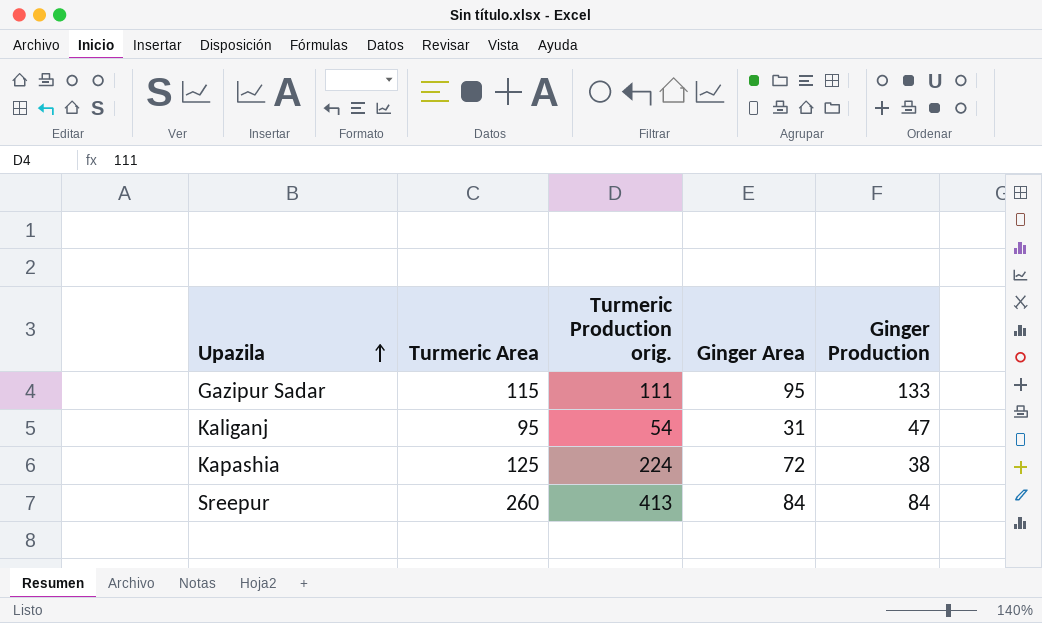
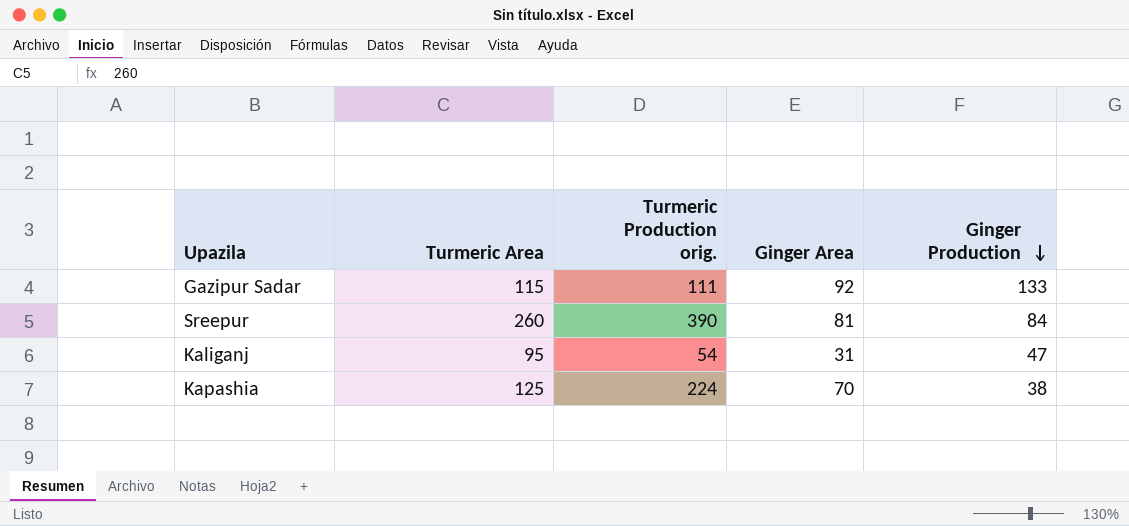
row order: Upazila ascending -> Ginger Production descending
Gazipur Sadar | Ginger Area: 95 -> 92
Sreepur | Turmeric Production orig.: 413 -> 390
Sreepur | Ginger Area: 84 -> 81
Kapashia | Ginger Area: 72 -> 70

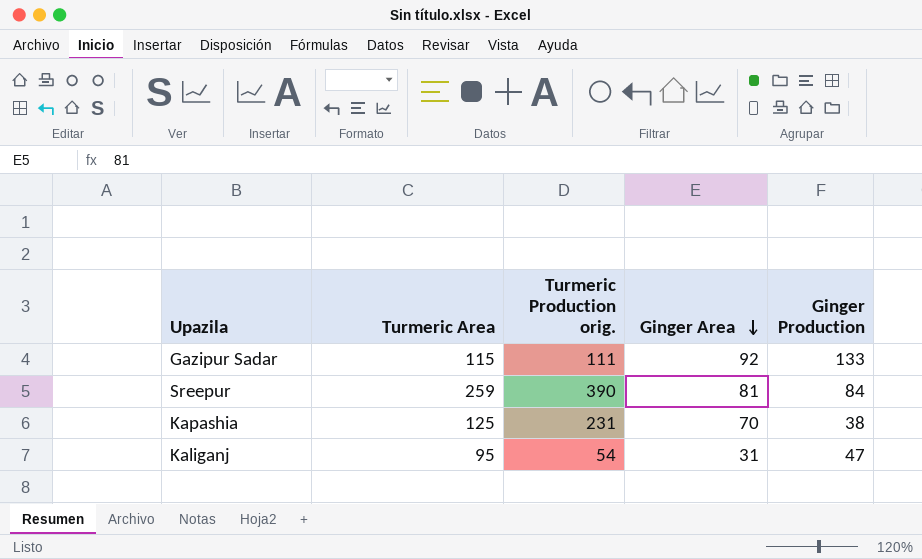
row order: Ginger Production descending -> Ginger Area descending
Sreepur | Turmeric Area: 260 -> 259
Kapashia | Turmeric Production orig.: 224 -> 231

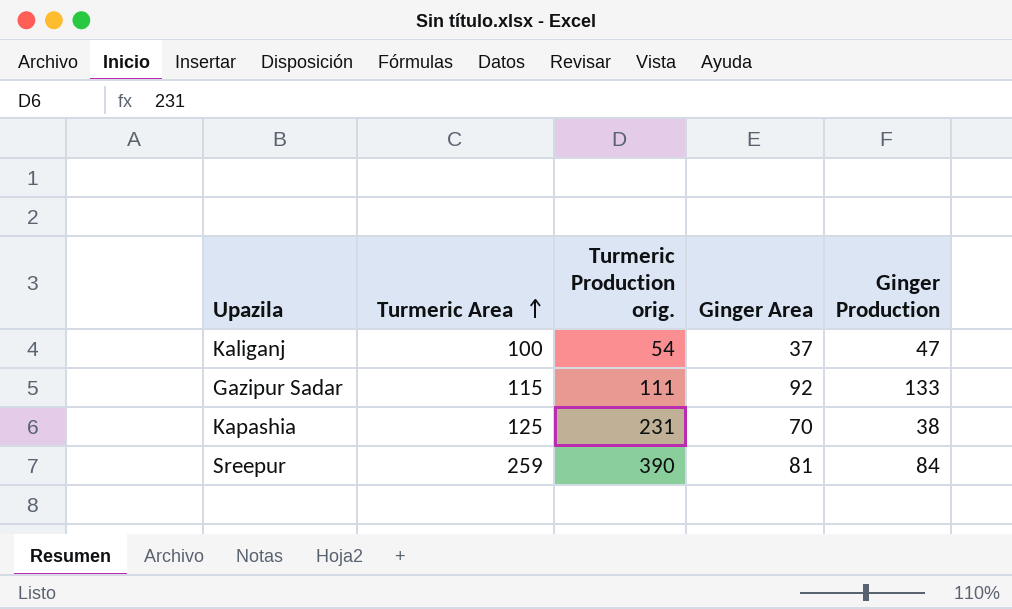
row order: Ginger Area descending -> Turmeric Area ascending
Kaliganj | Turmeric Area: 95 -> 100
Kaliganj | Ginger Area: 31 -> 37

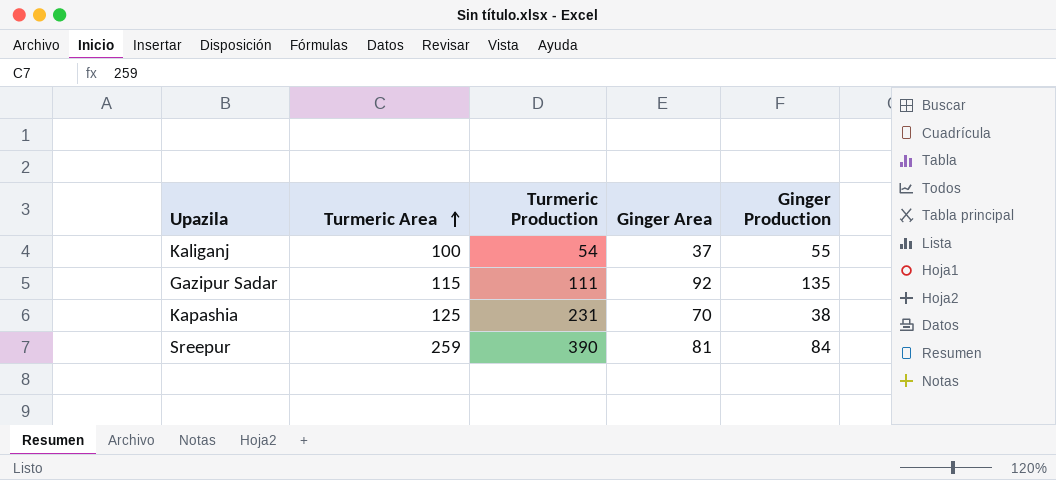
column name: Turmeric Production orig. -> Turmeric Production
Kaliganj | Ginger Production: 47 -> 55
Gazipur Sadar | Ginger Production: 133 -> 135

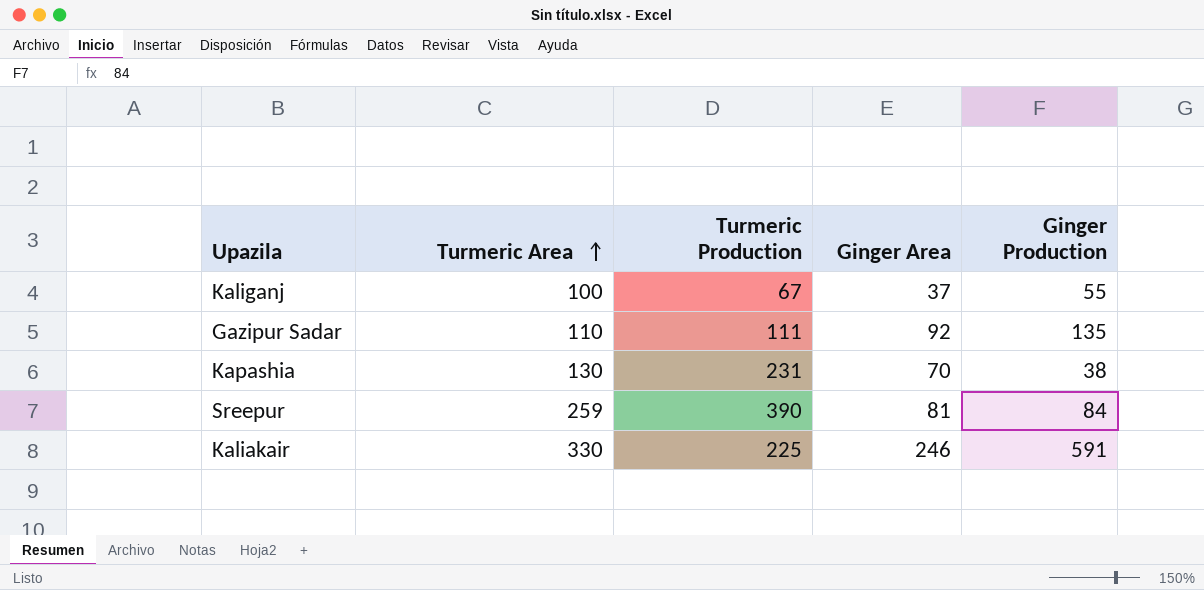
Kaliganj | Turmeric Production: 54 -> 67
Gazipur Sadar | Turmeric Area: 115 -> 110
Kapashia | Turmeric Area: 125 -> 130
row Kaliakair: none -> 330 | 225 | 246 | 591

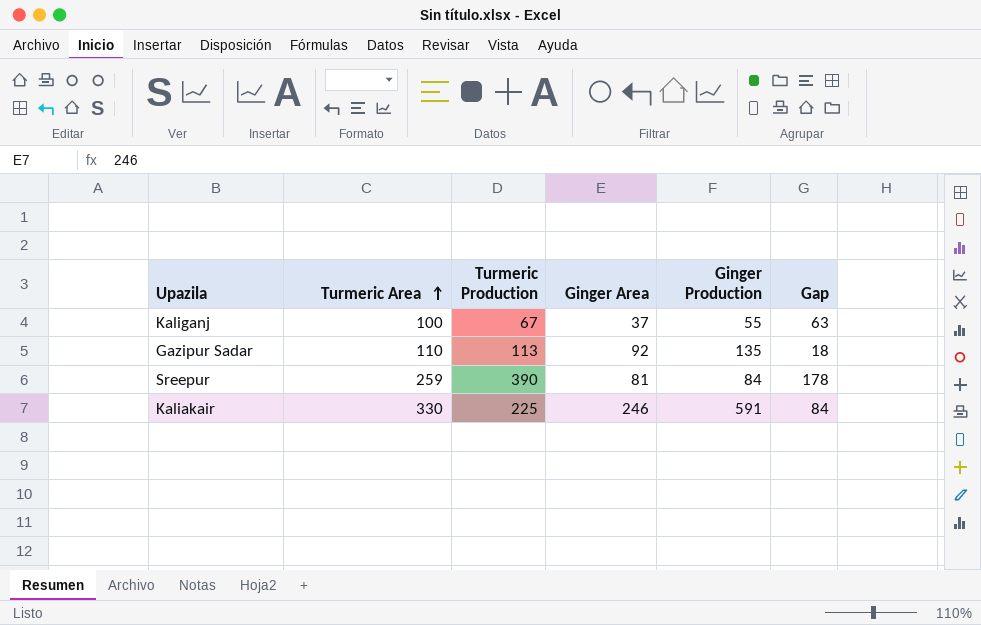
column Gap | formula: none -> [Turmeric Area] - [Ginger Area]
row Kapashia: 130 | 231 | 70 | 38 -> none
Gazipur Sadar | Turmeric Production: 111 -> 113

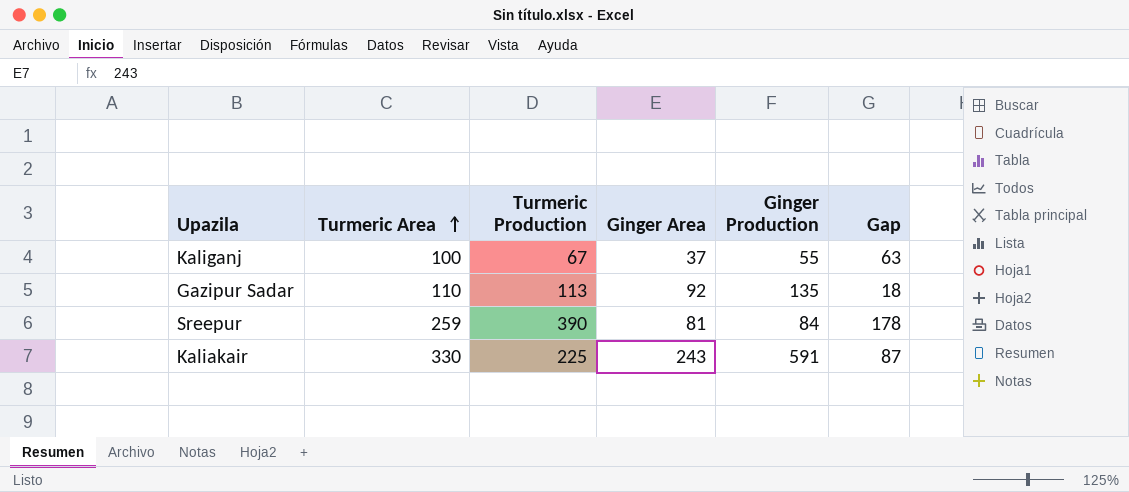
Kaliakair | Ginger Area: 246 -> 243
Kaliakair | Gap: 84 -> 87

